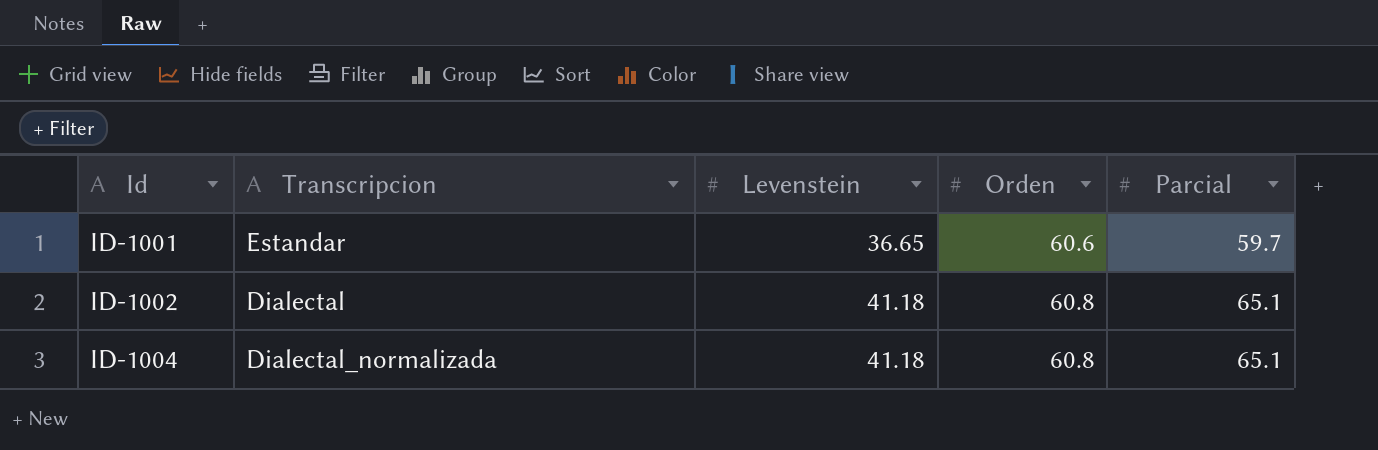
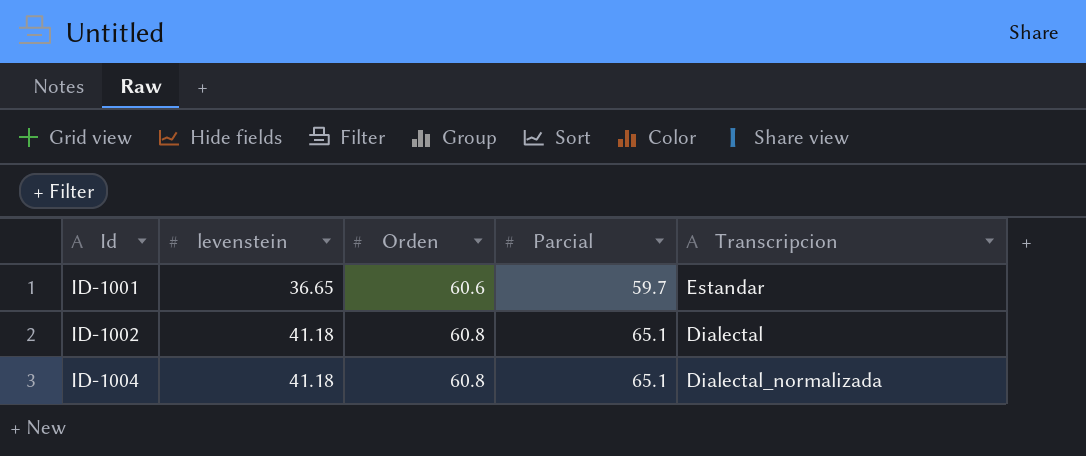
column name: Levenstein -> levenstein
column Transcripcion | position: 2 -> 5

